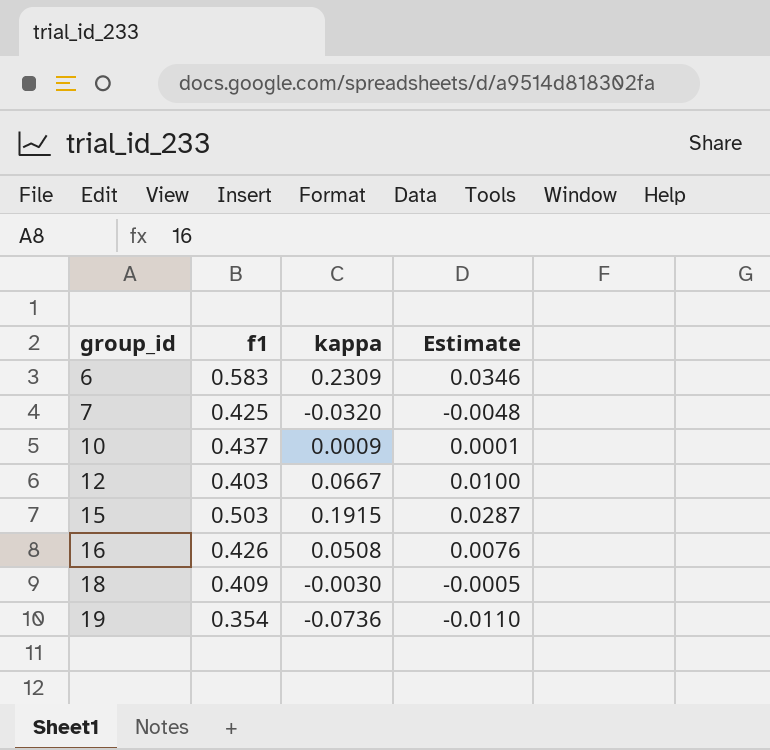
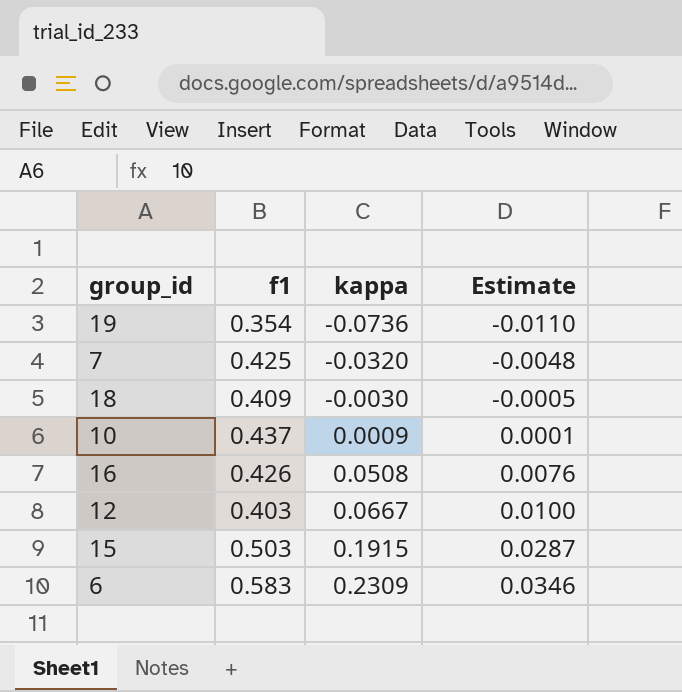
row order: group_id ascending -> kappa ascending

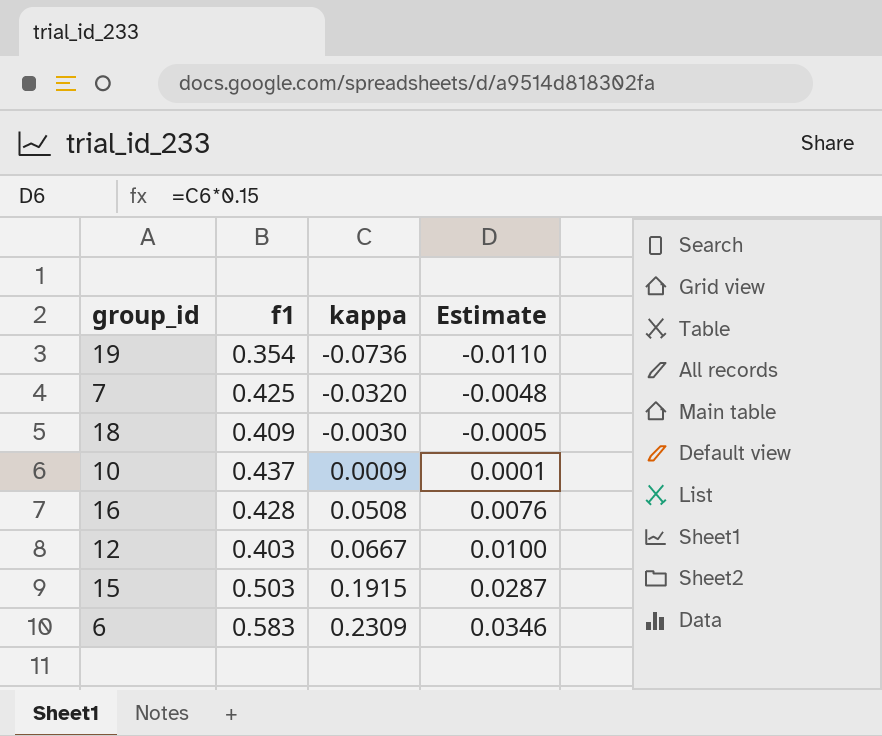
16 | f1: 0.426 -> 0.428

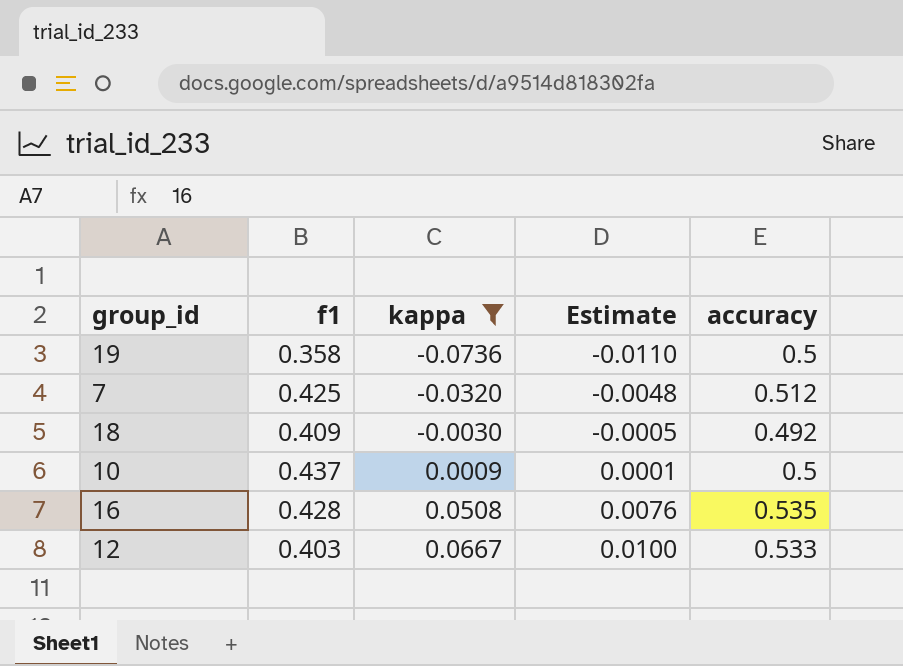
filter: none -> kappa <= 0.0667
column accuracy | position: none -> 5
19 | f1: 0.354 -> 0.358

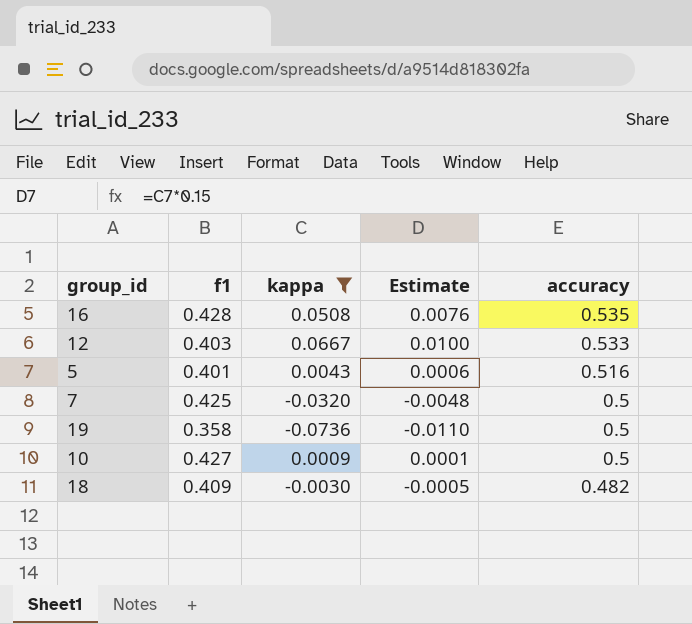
row order: kappa ascending -> accuracy descending
row 5: none -> 0.401 | 0.0043 | 0.0006 | 0.516
7 | accuracy: 0.512 -> 0.5
10 | f1: 0.437 -> 0.427
18 | accuracy: 0.492 -> 0.482

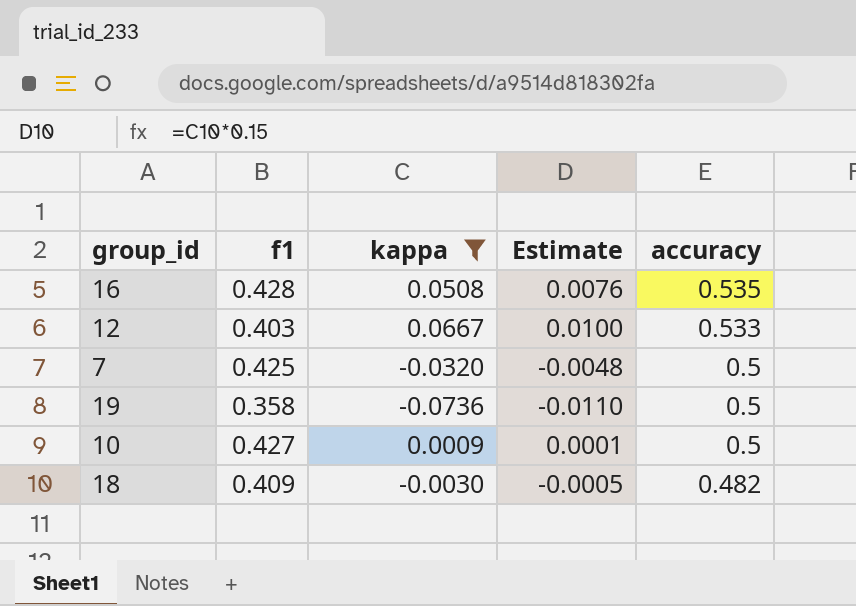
row 5: 0.401 | 0.0043 | 0.0006 | 0.516 -> none

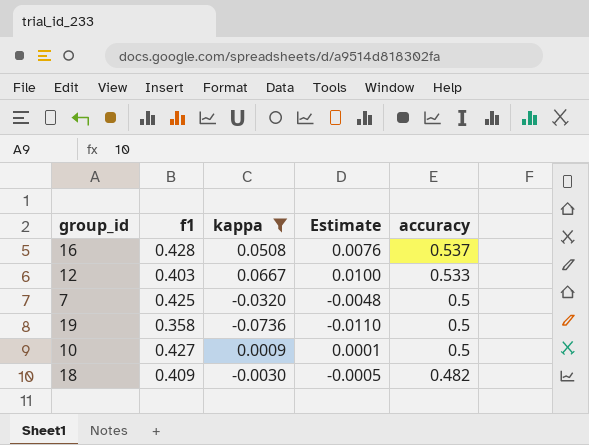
16 | accuracy: 0.535 -> 0.537

